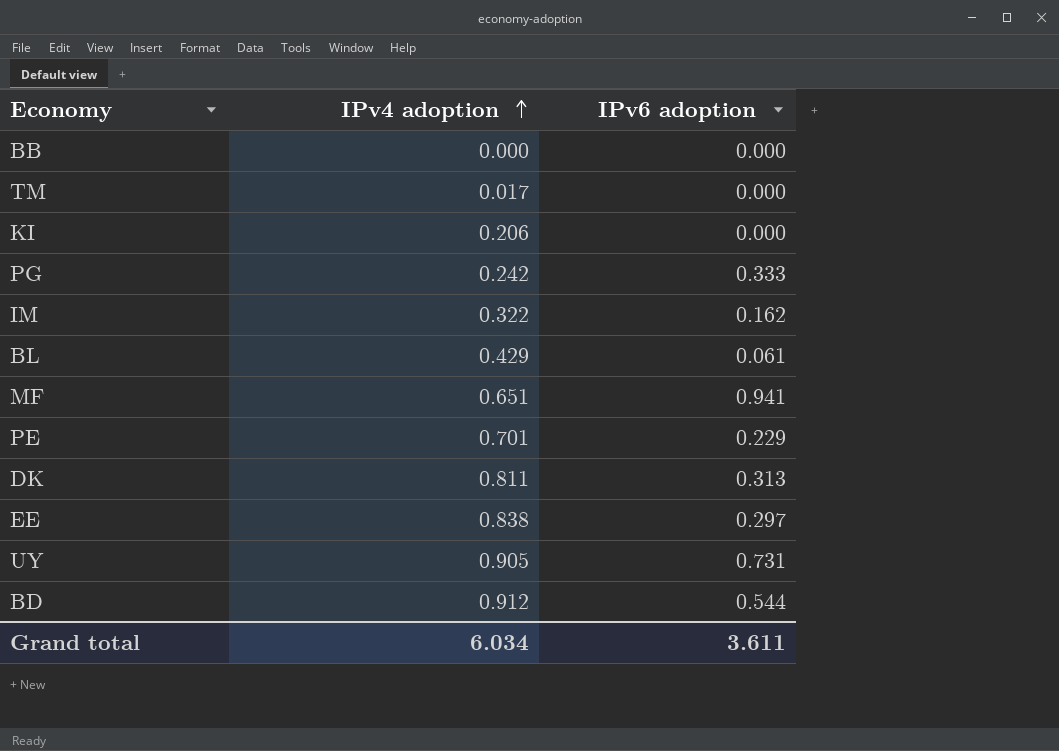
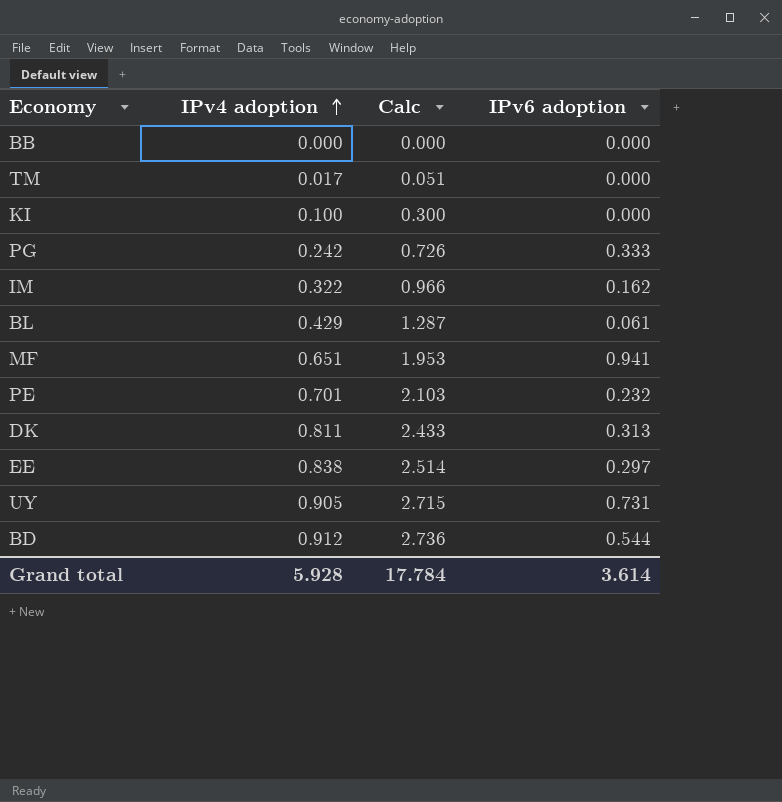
column Calc | formula: none -> [IPv4 adoption] * 3
KI | IPv4 adoption: 0.206 -> 0.100
PE | IPv6 adoption: 0.229 -> 0.232
Grand total | IPv4 adoption: 6.034 -> 5.928
Grand total | IPv6 adoption: 3.611 -> 3.614

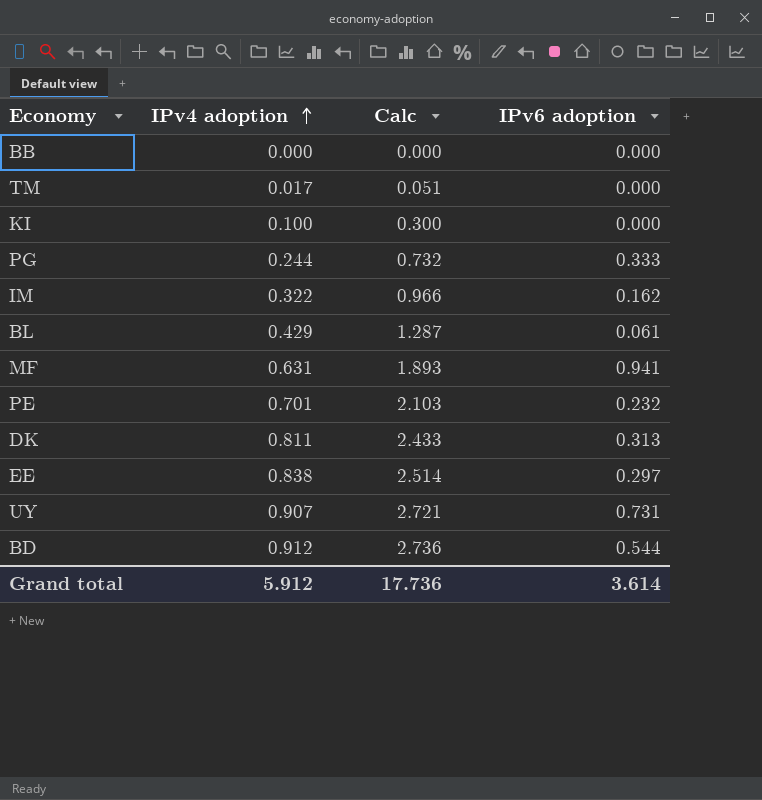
PG | IPv4 adoption: 0.242 -> 0.244
PG | Calc: 0.726 -> 0.732
MF | IPv4 adoption: 0.651 -> 0.631
MF | Calc: 1.953 -> 1.893
UY | IPv4 adoption: 0.905 -> 0.907
UY | Calc: 2.715 -> 2.721
Grand total | IPv4 adoption: 5.928 -> 5.912
Grand total | Calc: 17.784 -> 17.736

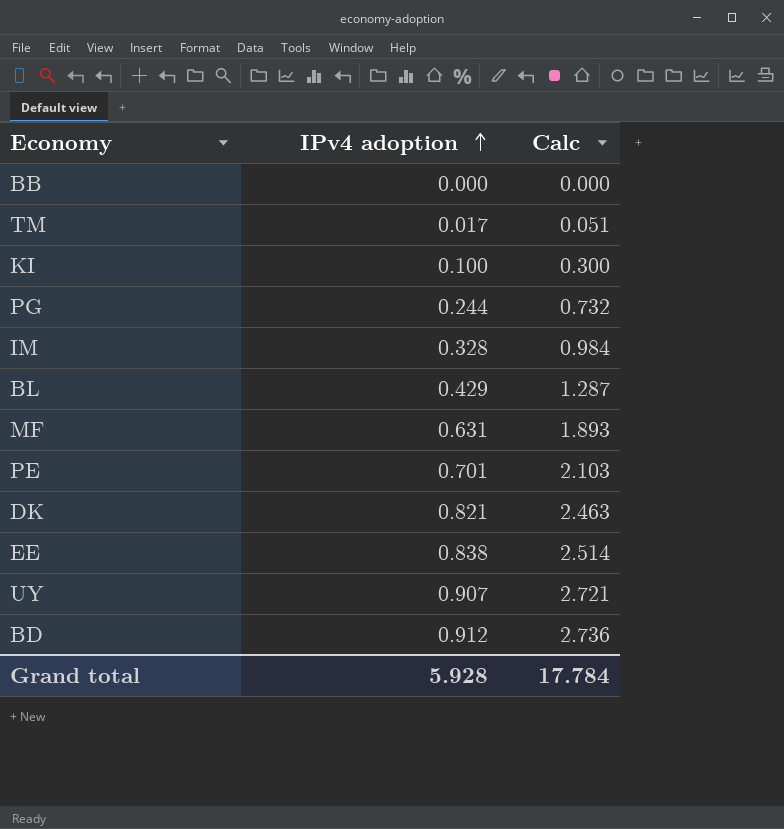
column IPv6 adoption | position: 4 -> none
IM | IPv4 adoption: 0.322 -> 0.328
IM | Calc: 0.966 -> 0.984
DK | IPv4 adoption: 0.811 -> 0.821
DK | Calc: 2.433 -> 2.463
Grand total | IPv4 adoption: 5.912 -> 5.928
Grand total | Calc: 17.736 -> 17.784

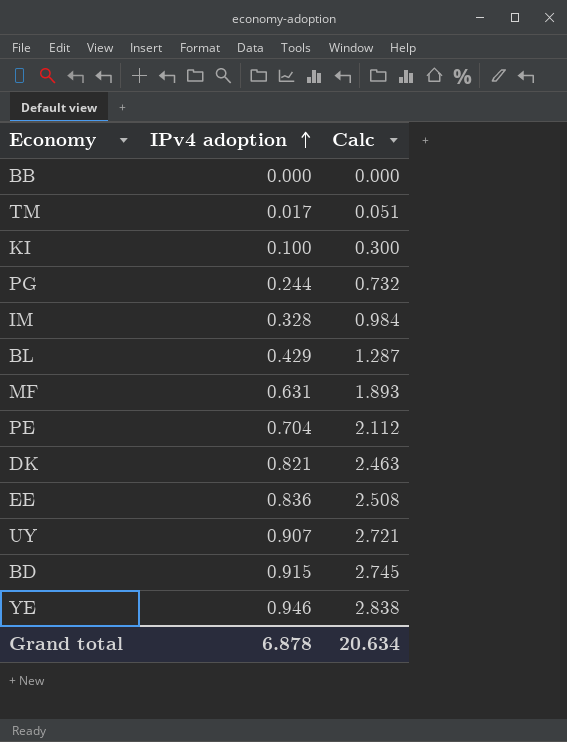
PE | IPv4 adoption: 0.701 -> 0.704
PE | Calc: 2.103 -> 2.112
EE | IPv4 adoption: 0.838 -> 0.836
EE | Calc: 2.514 -> 2.508
BD | IPv4 adoption: 0.912 -> 0.915
BD | Calc: 2.736 -> 2.745
row YE: none -> 0.946 | 2.838
Grand total | IPv4 adoption: 5.928 -> 6.878
Grand total | Calc: 17.784 -> 20.634

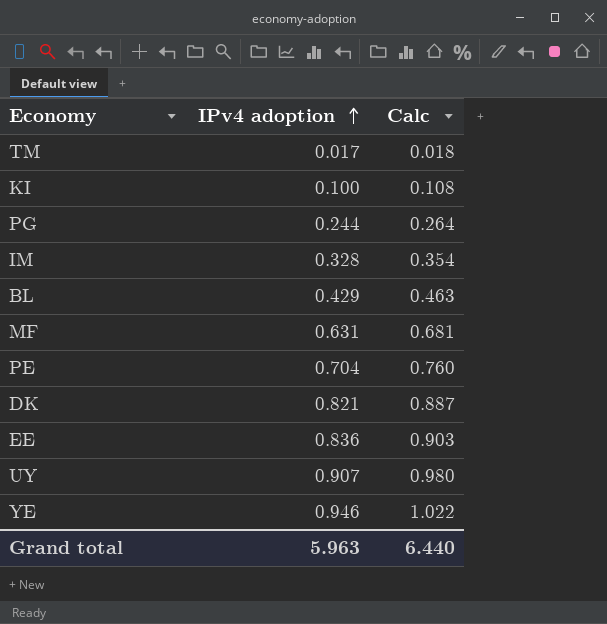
column Calc | formula: [IPv4 adoption] * 3 -> [IPv4 adoption] * 1.08
row BB: 0.000 | 0.000 -> none
row BD: 0.915 | 2.745 -> none
Grand total | IPv4 adoption: 6.878 -> 5.963
Grand total | Calc: 20.634 -> 6.440

